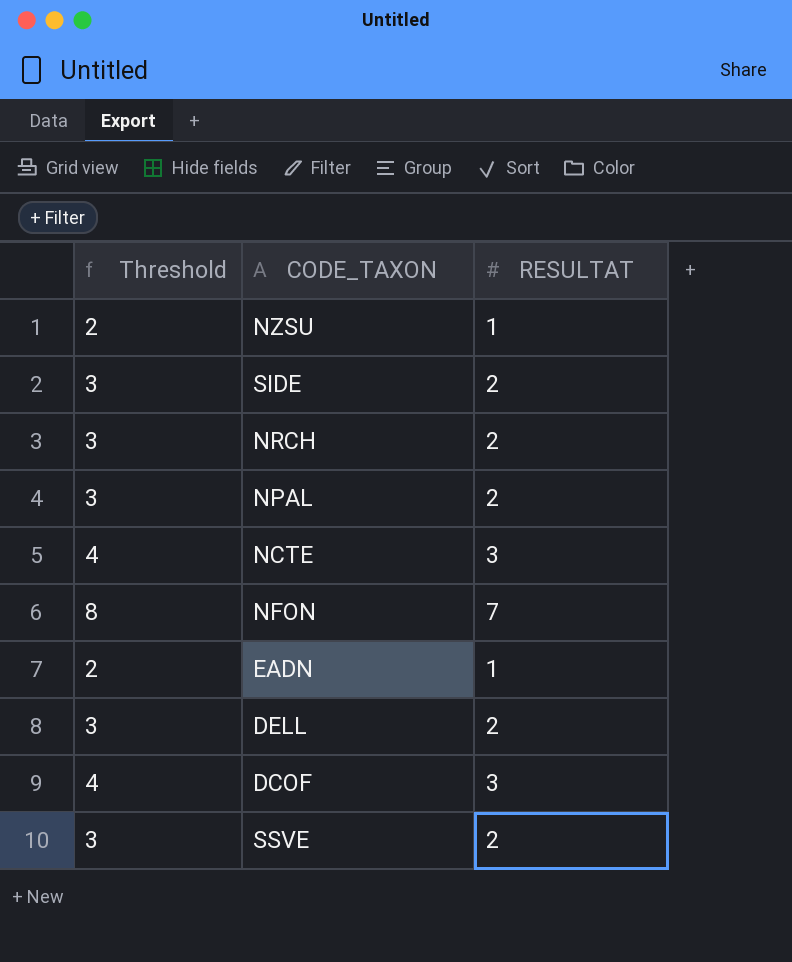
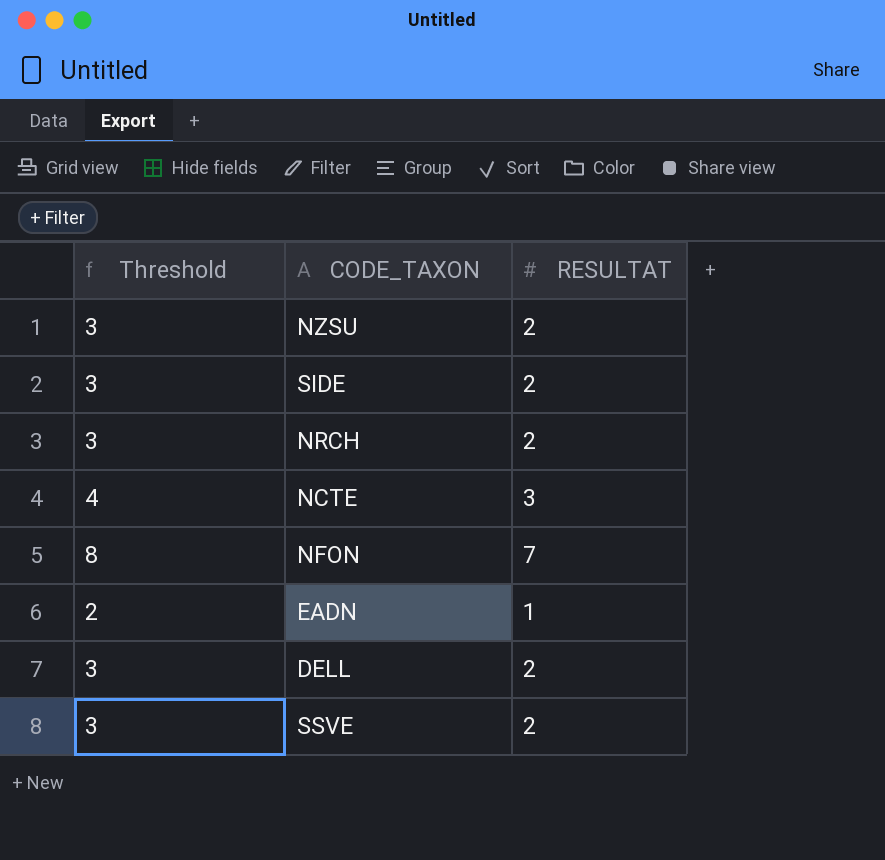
row NPAL: 3 | 2 -> none
row DCOF: 4 | 3 -> none
NZSU | Threshold: 2 -> 3
NZSU | RESULTAT: 1 -> 2

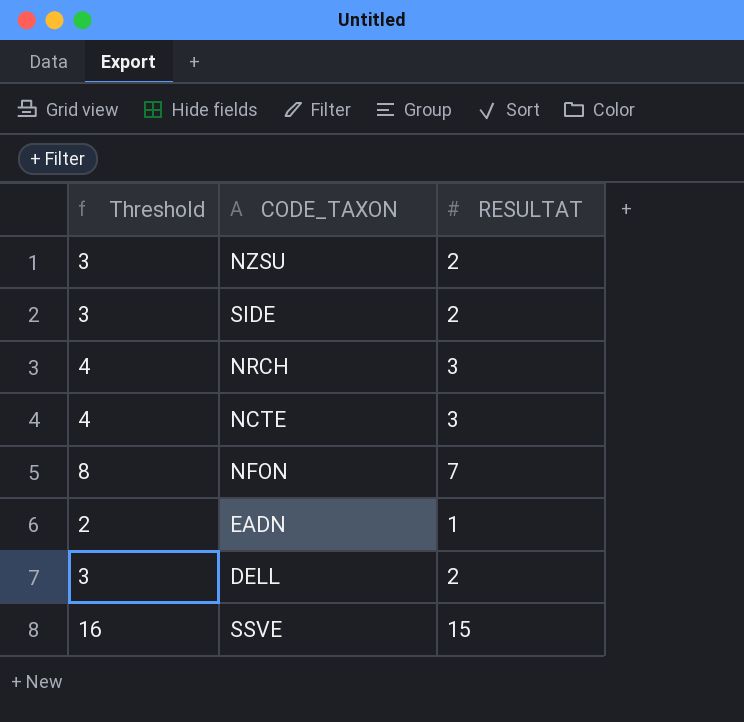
NRCH | Threshold: 3 -> 4
NRCH | RESULTAT: 2 -> 3
SSVE | Threshold: 3 -> 16
SSVE | RESULTAT: 2 -> 15

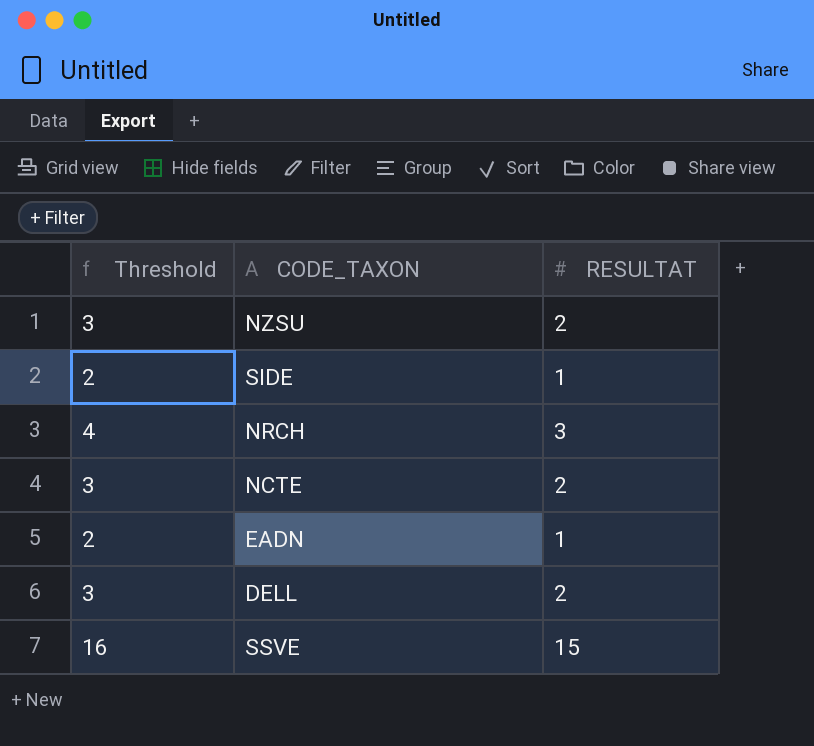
row NFON: 8 | 7 -> none
SIDE | Threshold: 3 -> 2
SIDE | RESULTAT: 2 -> 1
NCTE | Threshold: 4 -> 3
NCTE | RESULTAT: 3 -> 2

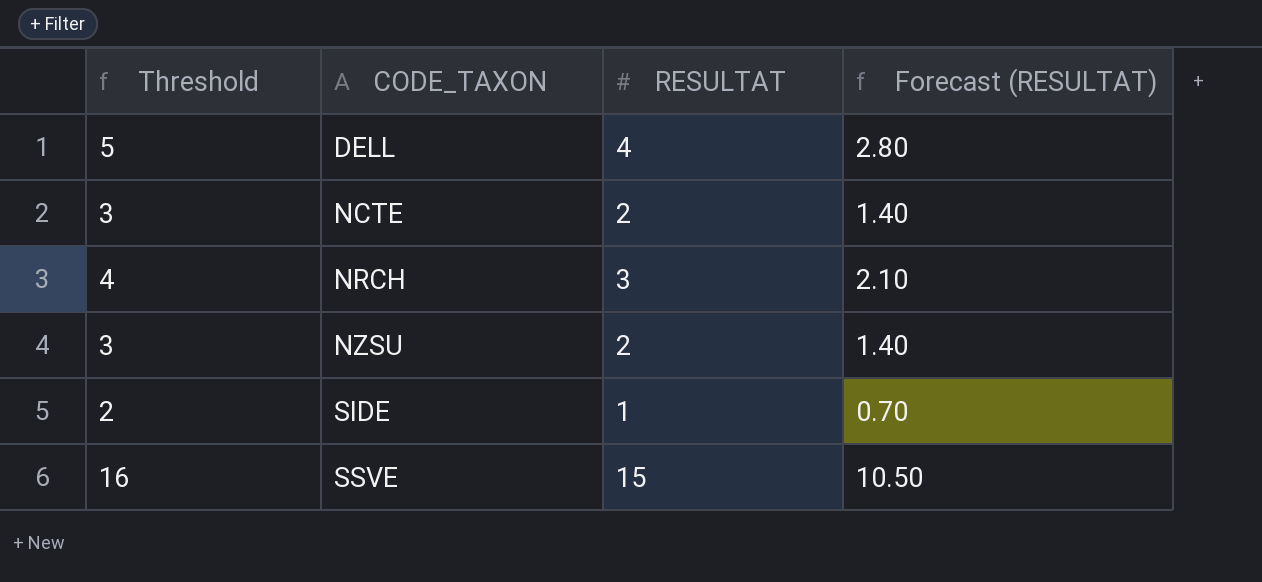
row order: none -> CODE_TAXON ascending
column Forecast (RESULTAT) | formula: none -> [RESULTAT] * 0.7
row EADN: 2 | 1 -> none
DELL | Threshold: 3 -> 5
DELL | RESULTAT: 2 -> 4

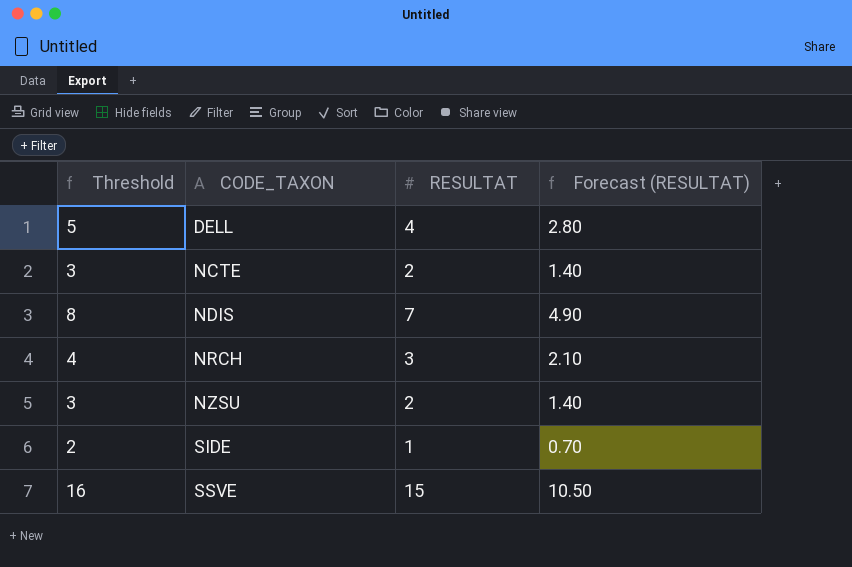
row NDIS: none -> 8 | 7 | 4.90

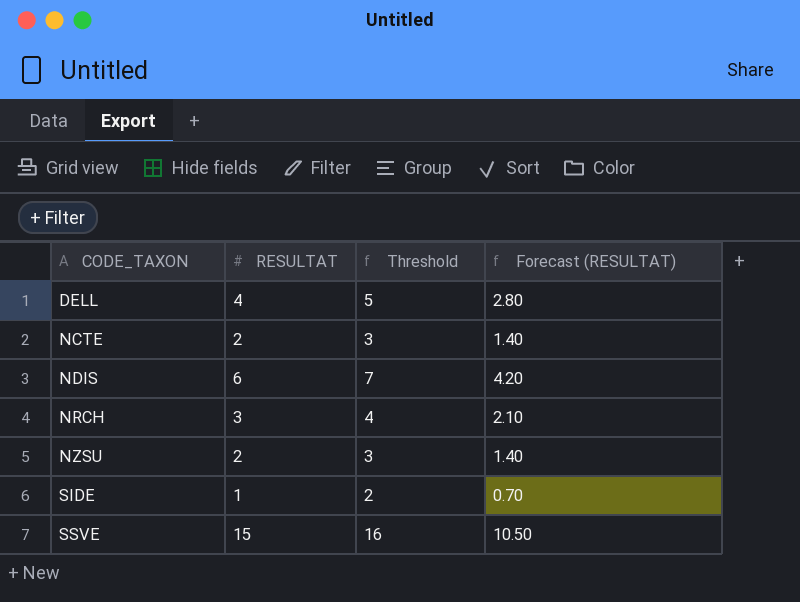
column Threshold | position: 1 -> 3
NDIS | RESULTAT: 7 -> 6
NDIS | Threshold: 8 -> 7
NDIS | Forecast (RESULTAT): 4.90 -> 4.20

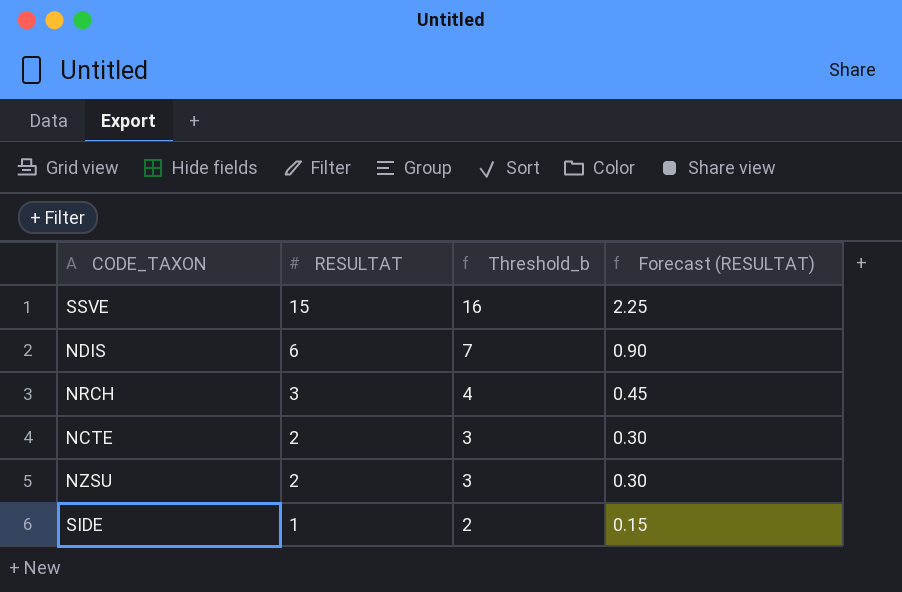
row order: CODE_TAXON ascending -> RESULTAT descending
column name: Threshold -> Threshold_b
column Forecast (RESULTAT) | formula: [RESULTAT] * 0.7 -> [RESULTAT] * 0.15
row DELL: 4 | 5 | 2.80 -> none

